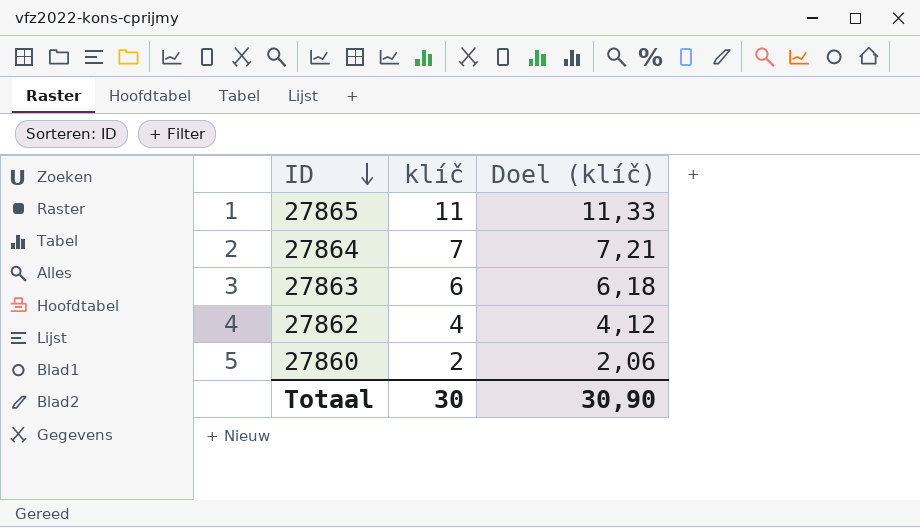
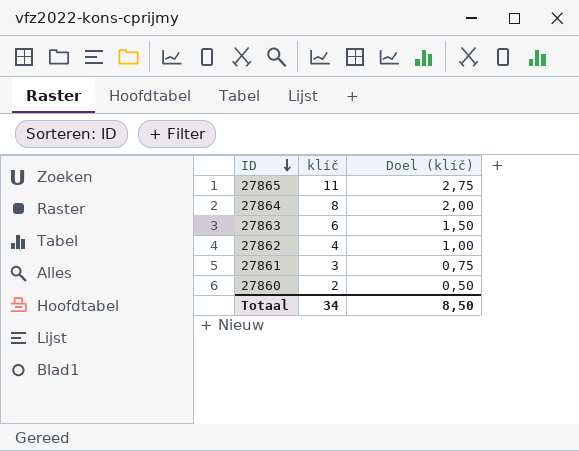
column Doel (klíč) | formula: [klíč] * 1,03 -> [klíč] * 0,25
27864 | klíč: 7 -> 8
row 27861: none -> 3 | 0,75
Totaal | klíč: 30 -> 34
Totaal | Doel (klíč): 30,90 -> 8,50

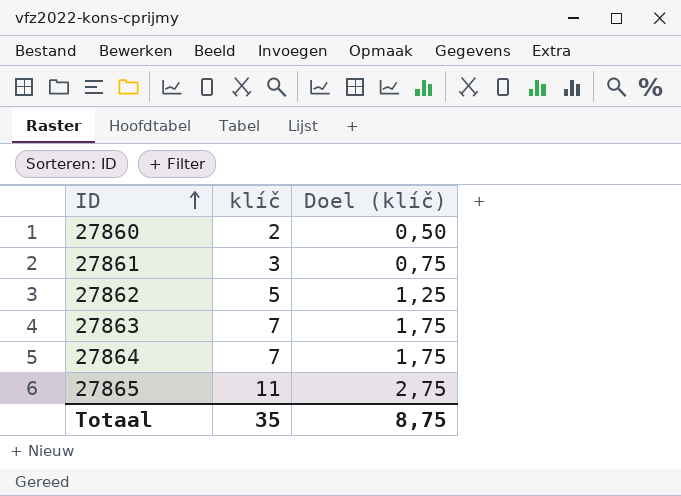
row order: ID descending -> ID ascending
27862 | klíč: 4 -> 5
27862 | Doel (klíč): 1,00 -> 1,25
27863 | klíč: 6 -> 7
27863 | Doel (klíč): 1,50 -> 1,75
27864 | klíč: 8 -> 7
27864 | Doel (klíč): 2,00 -> 1,75
Totaal | klíč: 34 -> 35
Totaal | Doel (klíč): 8,50 -> 8,75

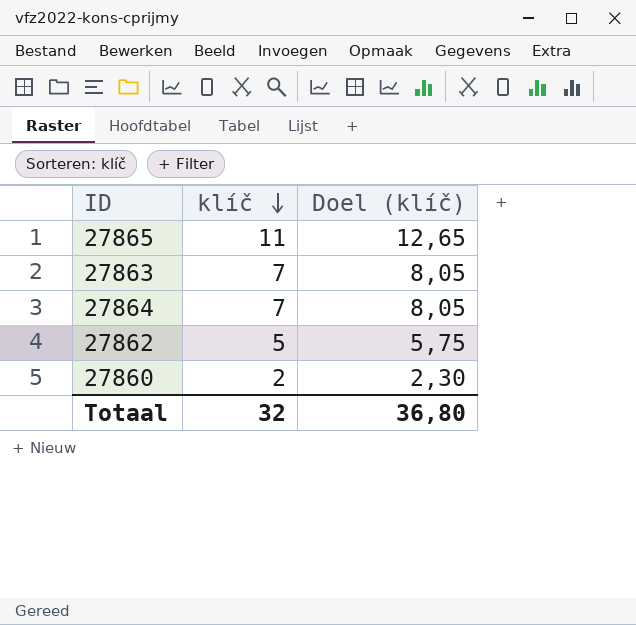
row order: ID ascending -> klíč descending
column Doel (klíč) | formula: [klíč] * 0,25 -> [klíč] * 1,15
row 27861: 3 | 0,75 -> none
Totaal | klíč: 35 -> 32
Totaal | Doel (klíč): 8,75 -> 36,80

